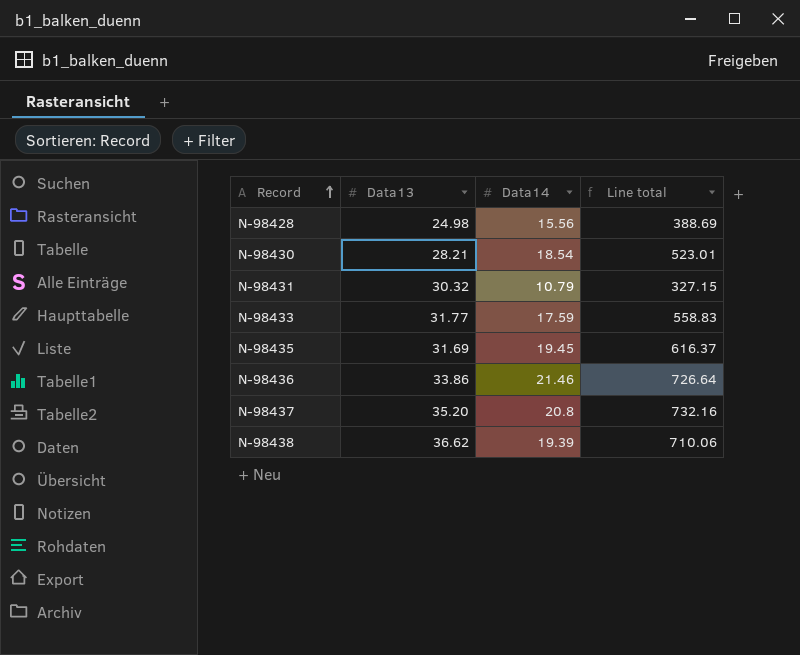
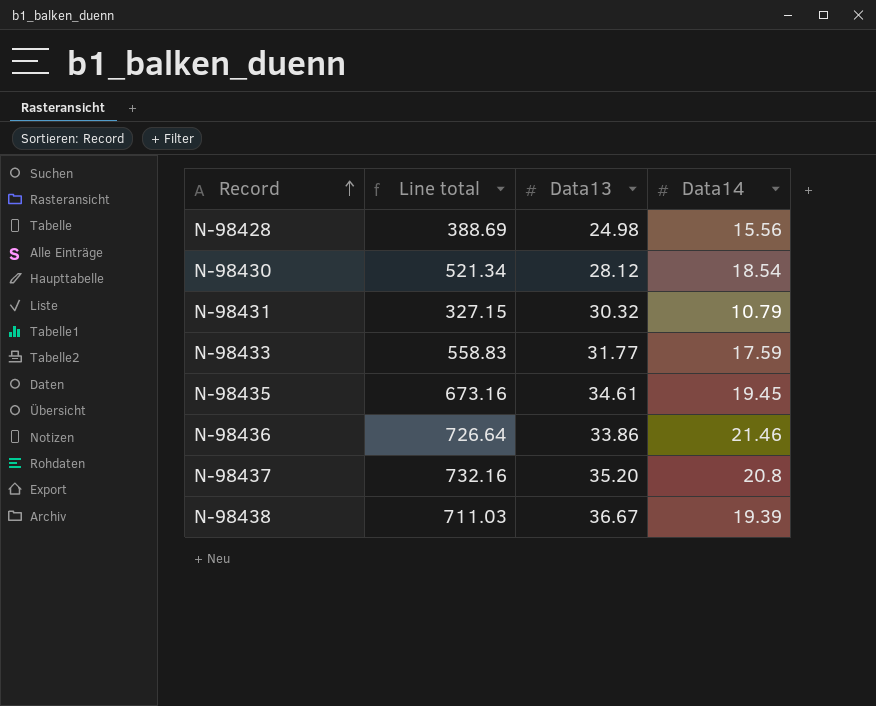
column Line total | position: 4 -> 2
N-98430 | Line total: 523.01 -> 521.34
N-98430 | Data13: 28.21 -> 28.12
N-98435 | Line total: 616.37 -> 673.16
N-98435 | Data13: 31.69 -> 34.61
N-98438 | Line total: 710.06 -> 711.03
N-98438 | Data13: 36.62 -> 36.67

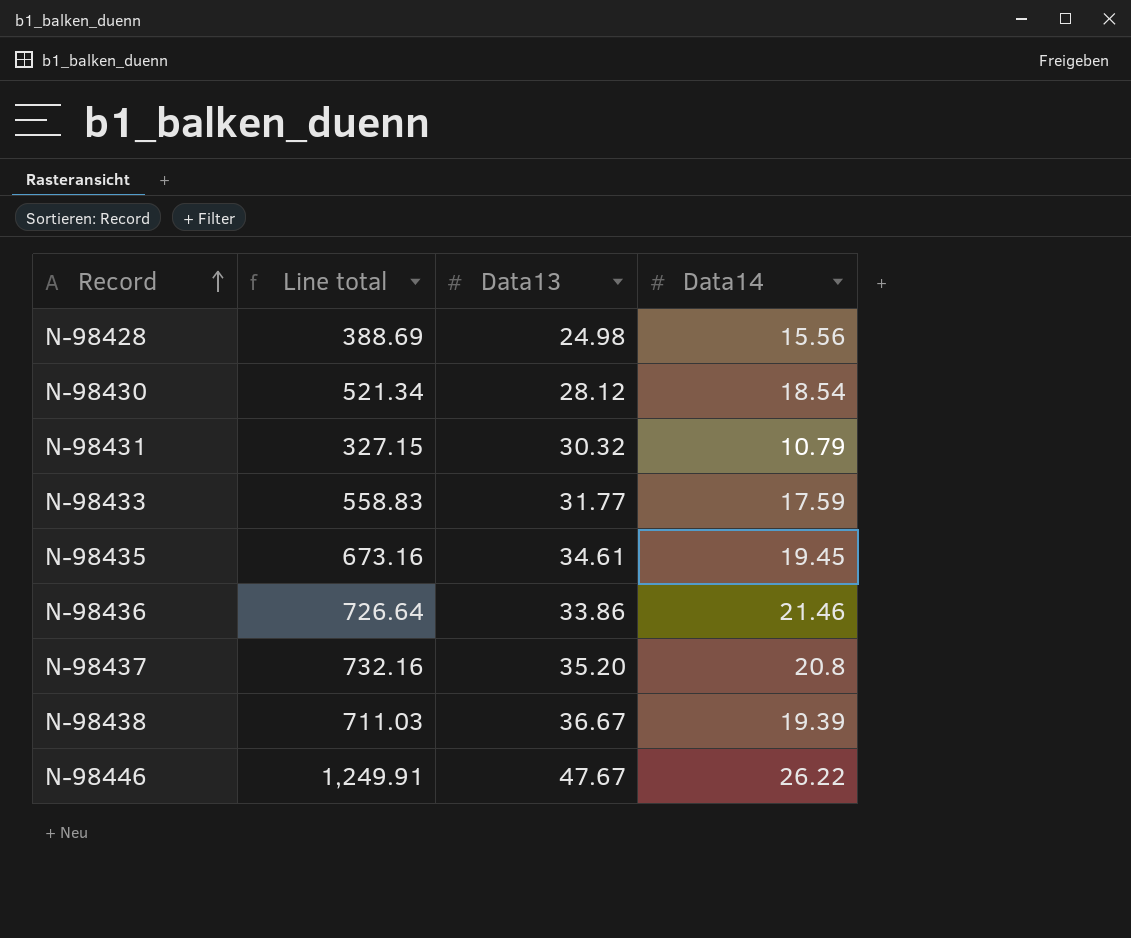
row N-98446: none -> 1,249.91 | 47.67 | 26.22

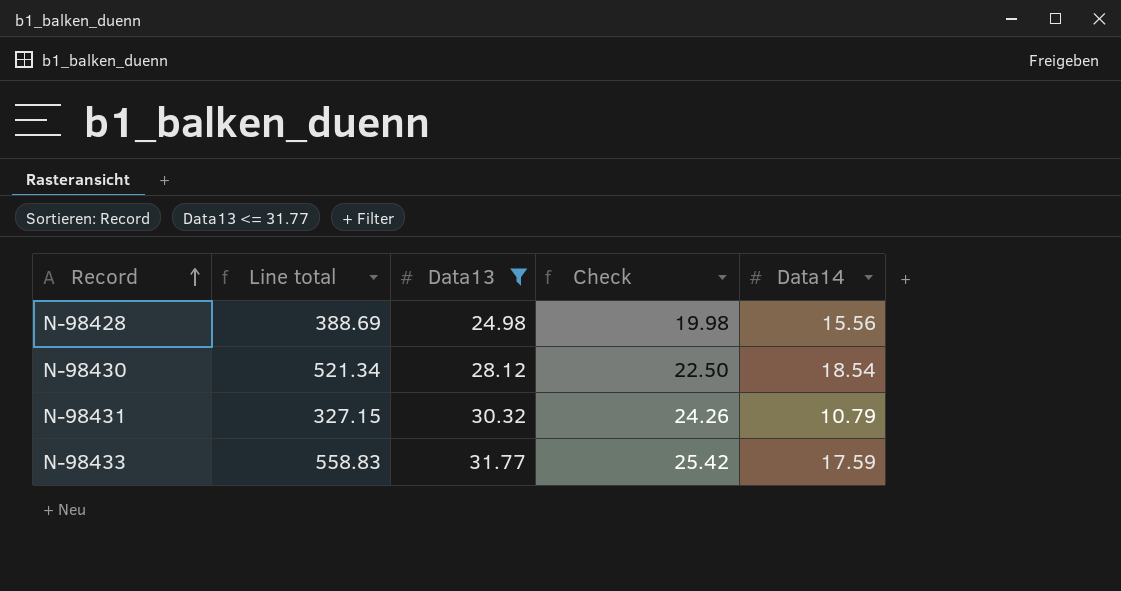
filter: none -> Data13 <= 31.77
column Check | formula: none -> [Data13] * 0.8

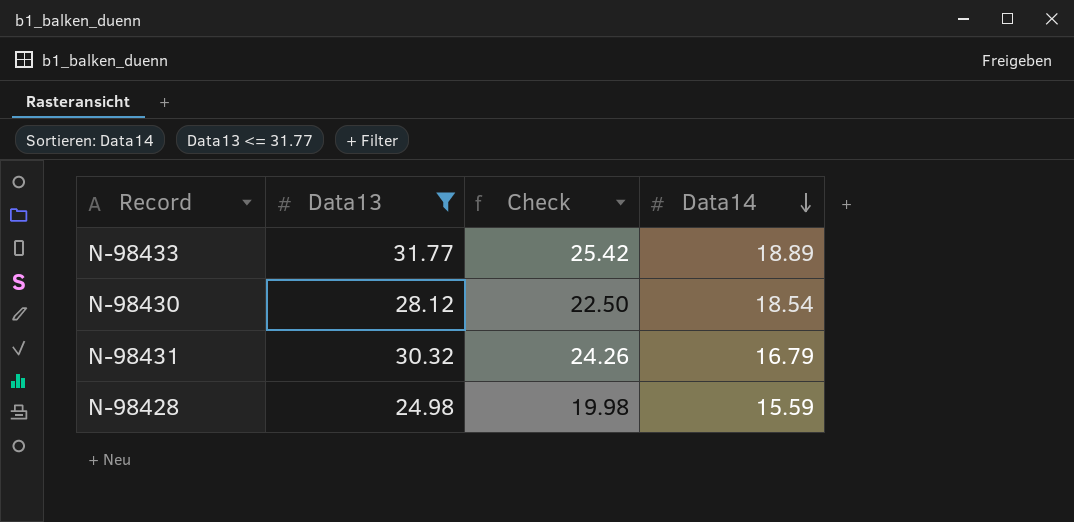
row order: Record ascending -> Data14 descending
column Line total | formula: [Data13] * [Data14] -> none
N-98433 | Data14: 17.59 -> 18.89
N-98431 | Data14: 10.79 -> 16.79
N-98428 | Data14: 15.56 -> 15.59

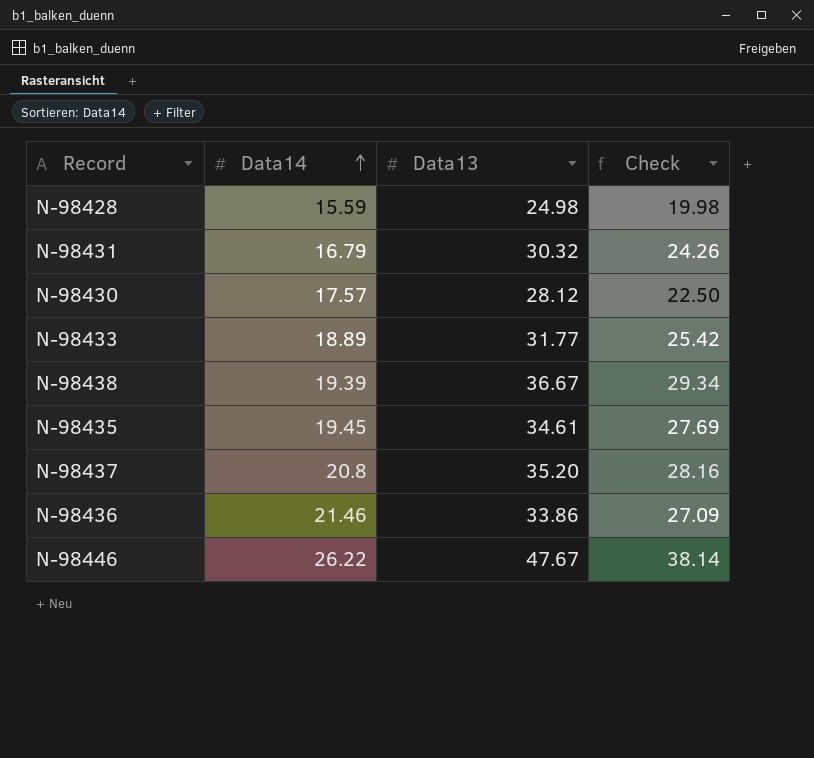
filter: Data13 <= 31.77 -> none
row order: Data14 descending -> Data14 ascending
column Data14 | position: 4 -> 2
N-98430 | Data14: 18.54 -> 17.57

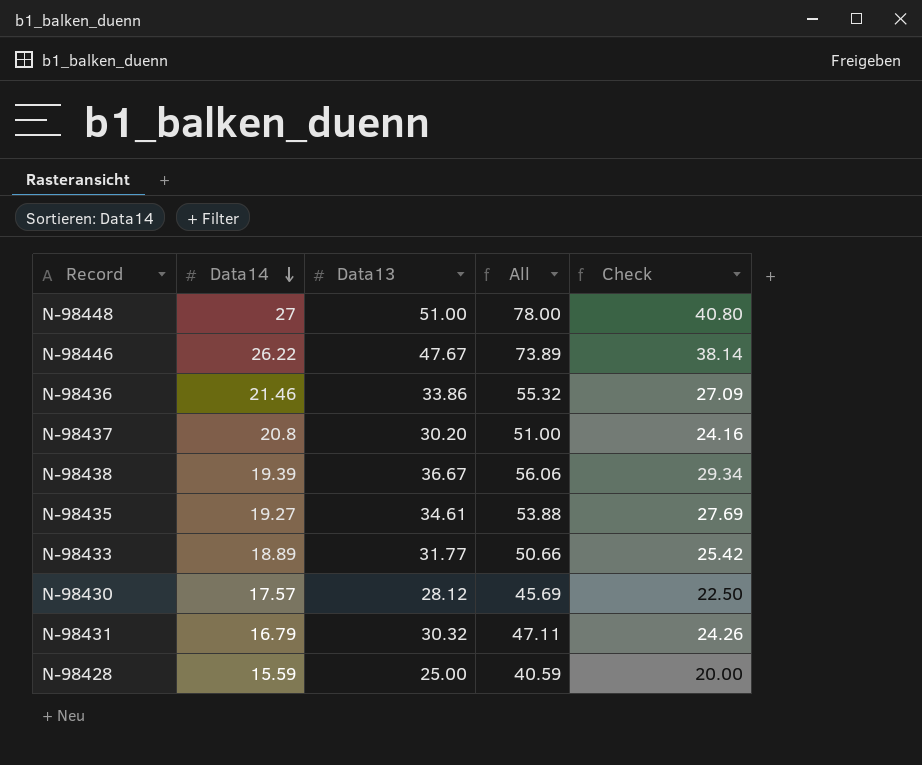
row order: Data14 ascending -> Data14 descending
column All | formula: none -> [Data14] + [Data13]
row N-98448: none -> 27 | 51.00 | 78.00 | 40.80
N-98437 | Data13: 35.20 -> 30.20
N-98437 | Check: 28.16 -> 24.16
N-98435 | Data14: 19.45 -> 19.27
N-98428 | Data13: 24.98 -> 25.00
N-98428 | Check: 19.98 -> 20.00

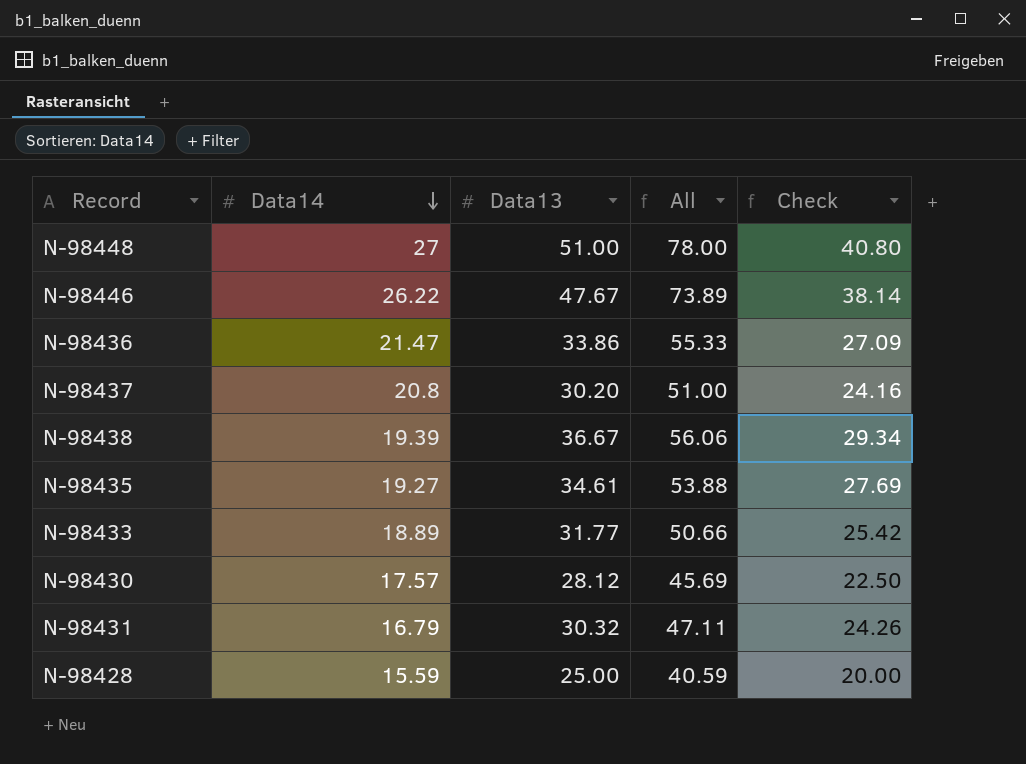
N-98436 | Data14: 21.46 -> 21.47
N-98436 | All: 55.32 -> 55.33

